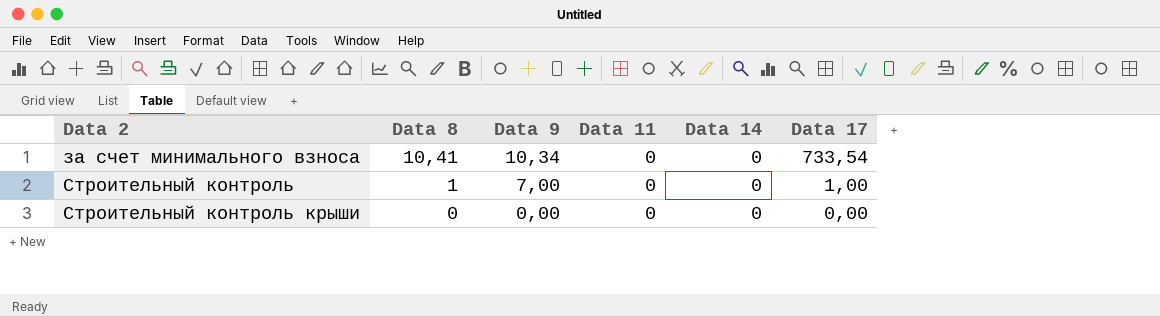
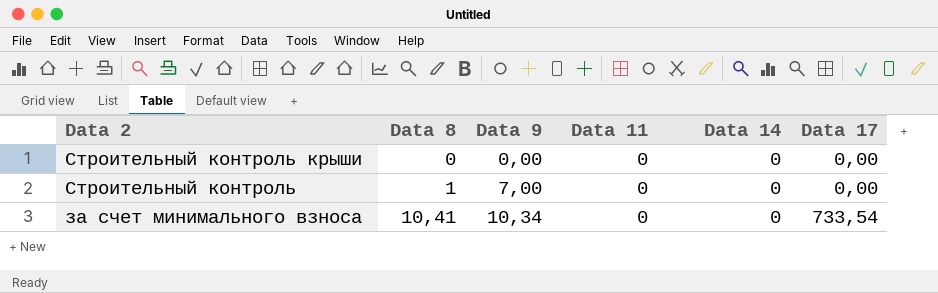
row order: Data 2 ascending -> Data 2 descending
Строительный контроль | Data 17: 1,00 -> 0,00

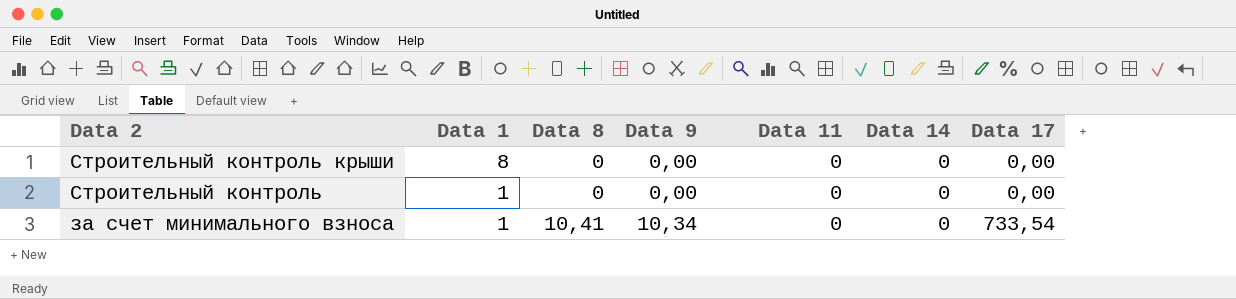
column Data 1 | position: none -> 2
Строительный контроль | Data 8: 1 -> 0
Строительный контроль | Data 9: 7,00 -> 0,00

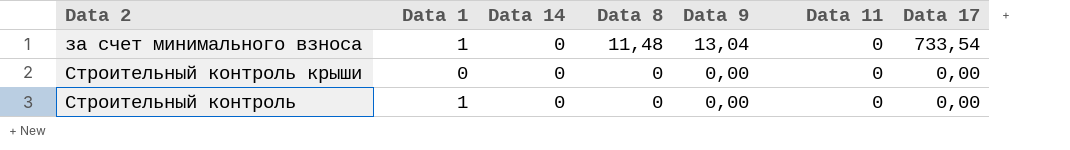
row order: Data 2 descending -> Data 8 descending
column Data 14 | position: 6 -> 3
за счет минимального взноса | Data 8: 10,41 -> 11,48
за счет минимального взноса | Data 9: 10,34 -> 13,04
Строительный контроль крыши | Data 1: 8 -> 0

